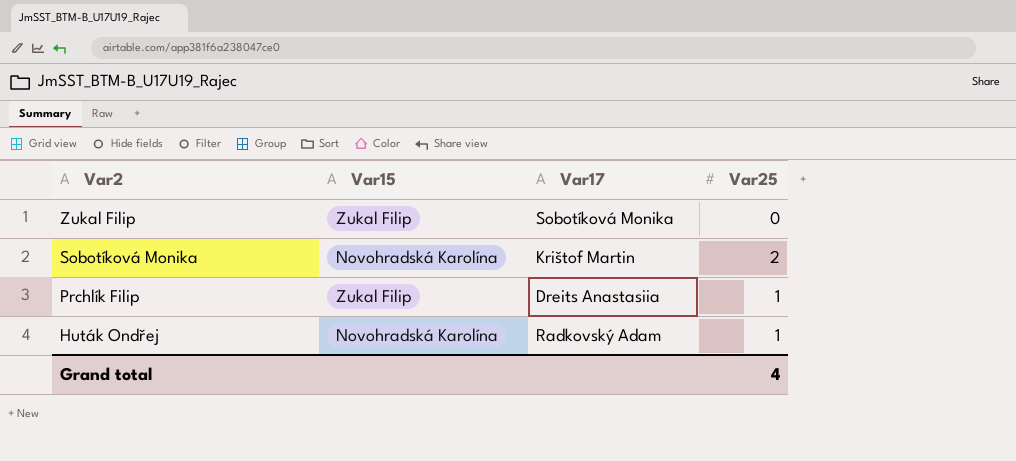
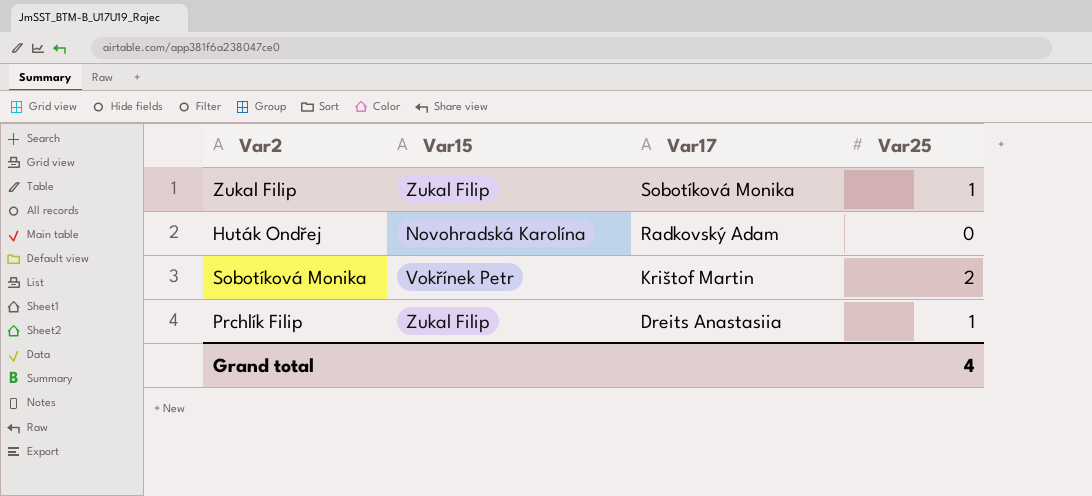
row order: Var2 descending -> Var17 descending
Zukal Filip | Var25: 0 -> 1
Huták Ondřej | Var25: 1 -> 0
Sobotíková Monika | Var15: Novohradská Karolína -> Vokřínek Petr

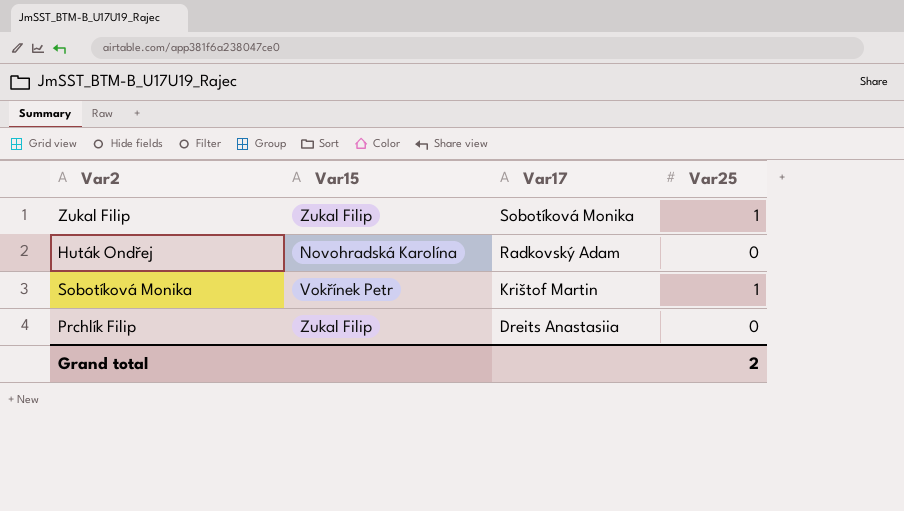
Sobotíková Monika | Var25: 2 -> 1
Prchlík Filip | Var25: 1 -> 0
Grand total | Var25: 4 -> 2

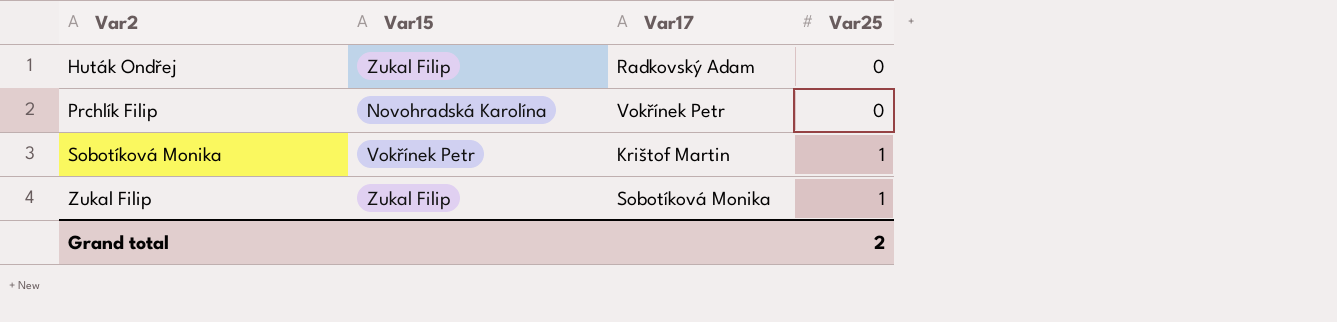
row order: Var17 descending -> Var2 ascending
Huták Ondřej | Var15: Novohradská Karolína -> Zukal Filip
Prchlík Filip | Var15: Zukal Filip -> Novohradská Karolína
Prchlík Filip | Var17: Dreits Anastasiia -> Vokřínek Petr

